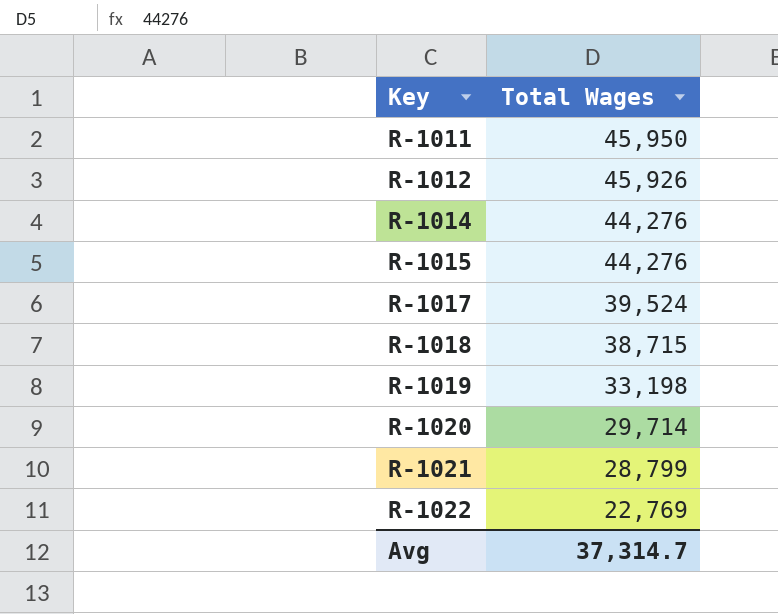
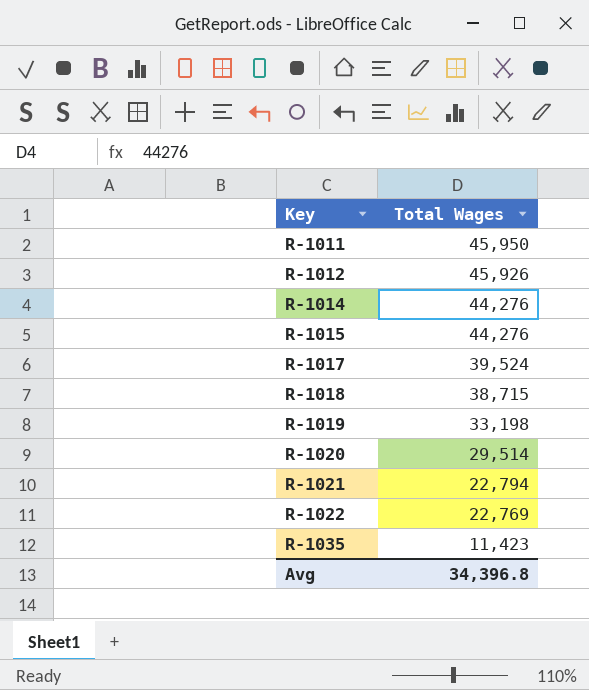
R-1020 | Total Wages: 29,714 -> 29,514
R-1021 | Total Wages: 28,799 -> 22,794
row R-1035: none -> 11,423
Avg | Total Wages: 37,314.7 -> 34,396.8

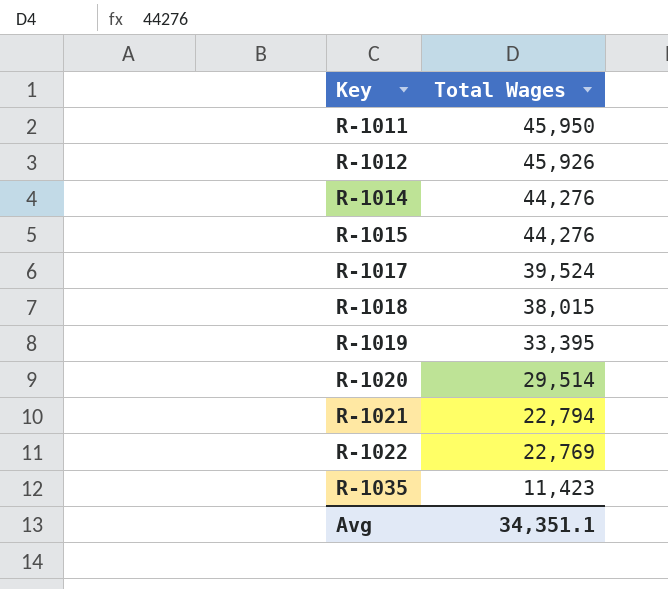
R-1018 | Total Wages: 38,715 -> 38,015
R-1019 | Total Wages: 33,198 -> 33,395
Avg | Total Wages: 34,396.8 -> 34,351.1

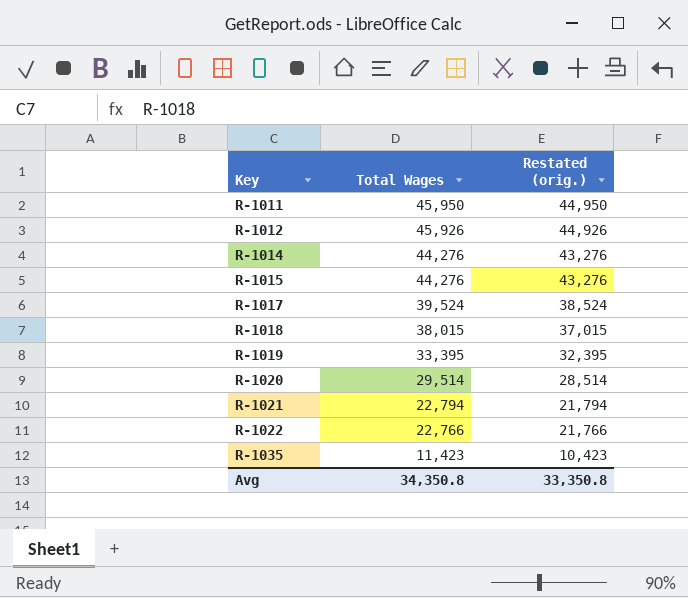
column Restated (orig.) | formula: none -> [Total Wages] - 1000
R-1022 | Total Wages: 22,769 -> 22,766
Avg | Total Wages: 34,351.1 -> 34,350.8

